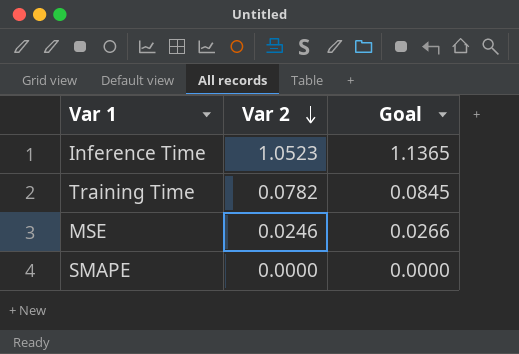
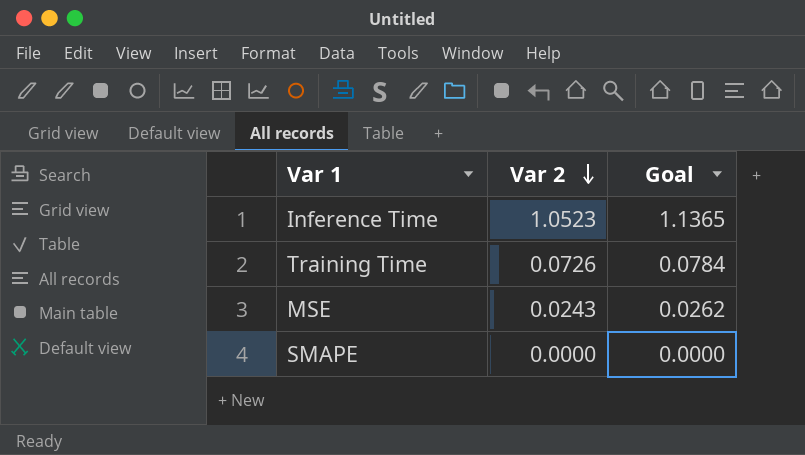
Training Time | Var 2: 0.0782 -> 0.0726
Training Time | Goal: 0.0845 -> 0.0784
MSE | Var 2: 0.0246 -> 0.0243
MSE | Goal: 0.0266 -> 0.0262

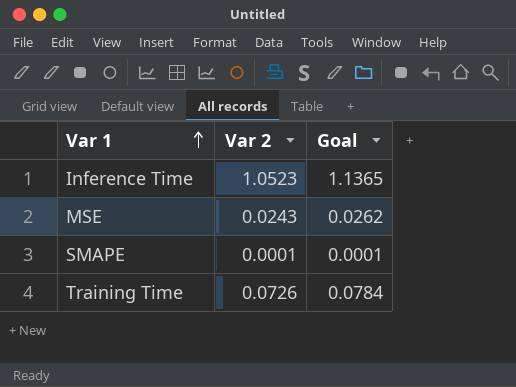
row order: Var 2 descending -> Var 1 ascending
SMAPE | Var 2: 0.0000 -> 0.0001
SMAPE | Goal: 0.0000 -> 0.0001

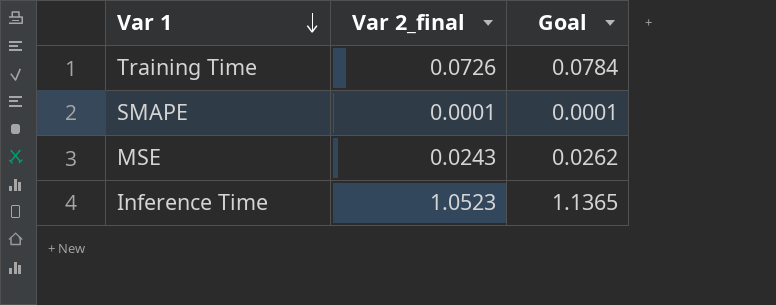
row order: Var 1 ascending -> Var 1 descending
column name: Var 2 -> Var 2_final

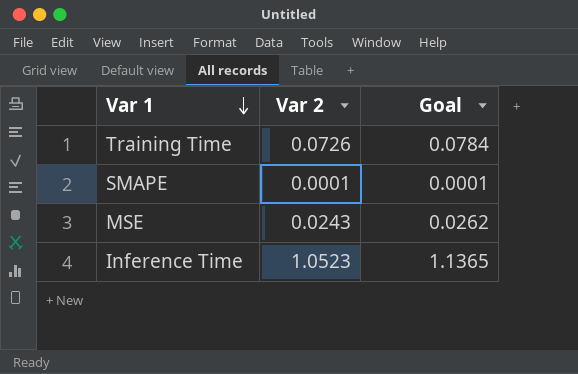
column name: Var 2_final -> Var 2

